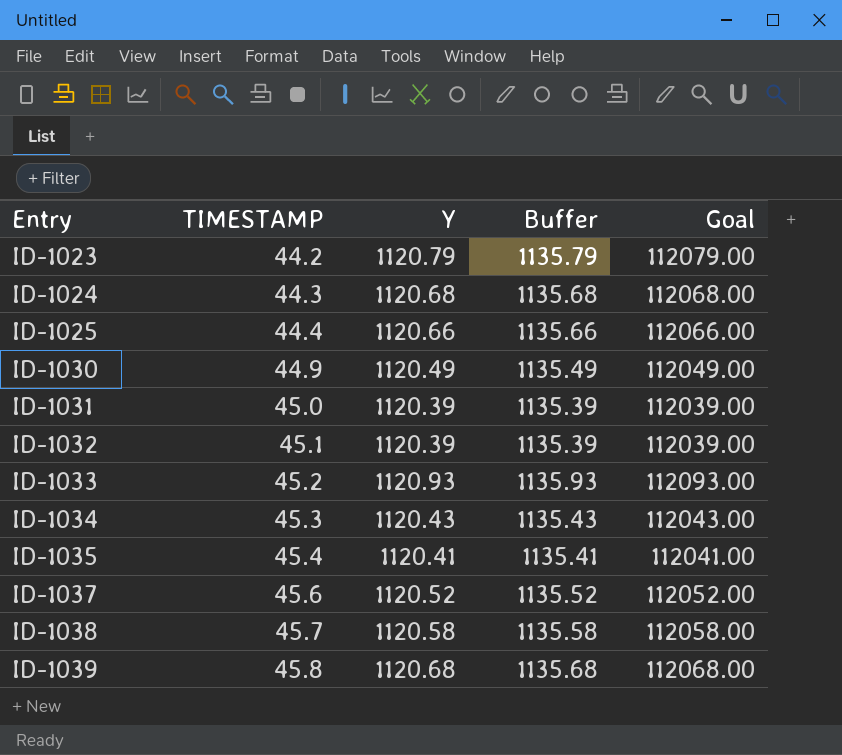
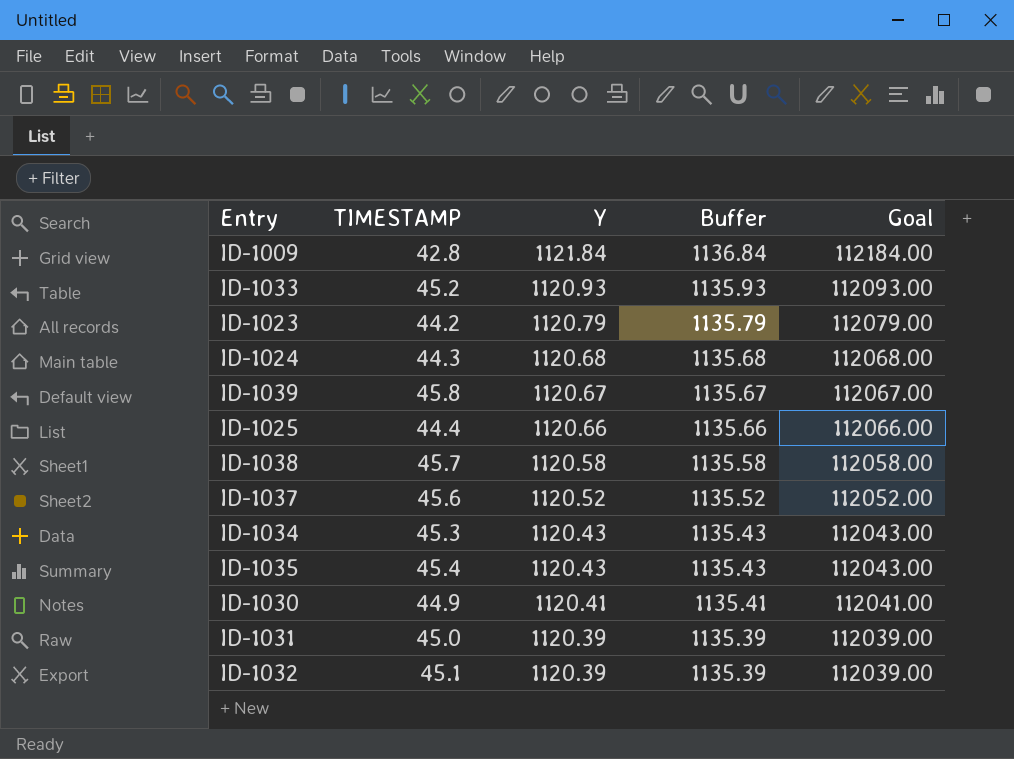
row order: Entry ascending -> Y descending
row ID-1009: none -> 42.8 | 1121.84 | 1136.84 | 112184.00
ID-1039 | Y: 1120.68 -> 1120.67
ID-1039 | Buffer: 1135.68 -> 1135.67
ID-1039 | Goal: 112068.00 -> 112067.00
ID-1035 | Y: 1120.41 -> 1120.43
ID-1035 | Buffer: 1135.41 -> 1135.43
ID-1035 | Goal: 112041.00 -> 112043.00
ID-1030 | Y: 1120.49 -> 1120.41
ID-1030 | Buffer: 1135.49 -> 1135.41
ID-1030 | Goal: 112049.00 -> 112041.00

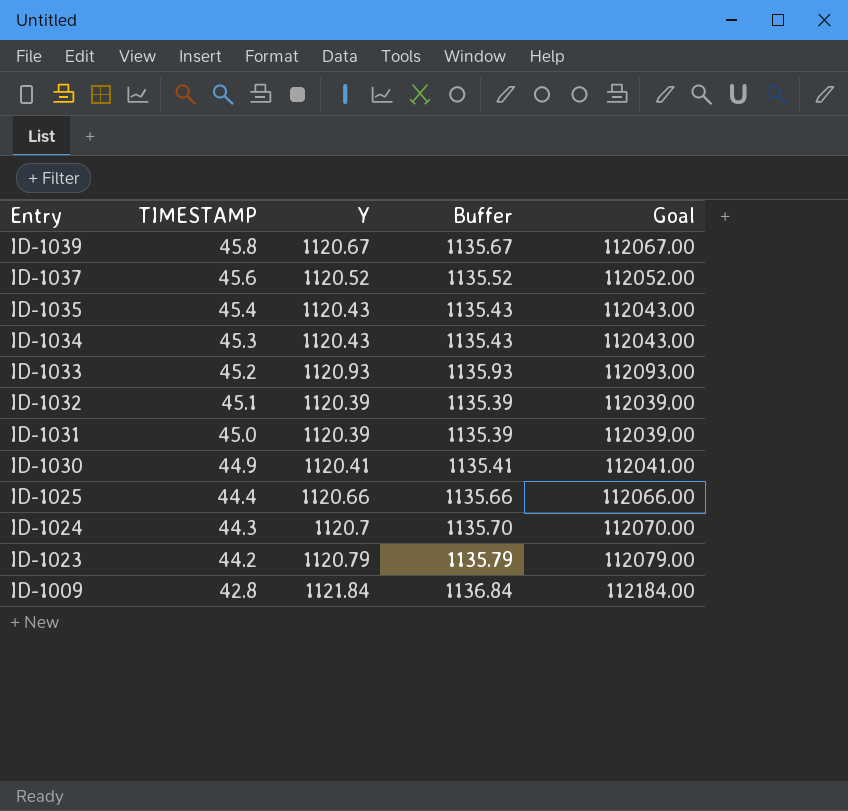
row order: Y descending -> Entry descending
row ID-1038: 45.7 | 1120.58 | 1135.58 | 112058.00 -> none
ID-1024 | Y: 1120.68 -> 1120.7
ID-1024 | Buffer: 1135.68 -> 1135.70
ID-1024 | Goal: 112068.00 -> 112070.00

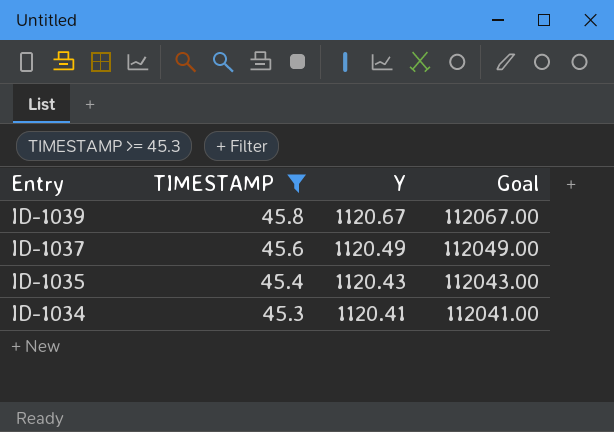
filter: none -> TIMESTAMP >= 45.3
column Buffer | formula: [Y] + 15 -> none
ID-1037 | Y: 1120.52 -> 1120.49
ID-1037 | Goal: 112052.00 -> 112049.00
ID-1034 | Y: 1120.43 -> 1120.41
ID-1034 | Goal: 112043.00 -> 112041.00

